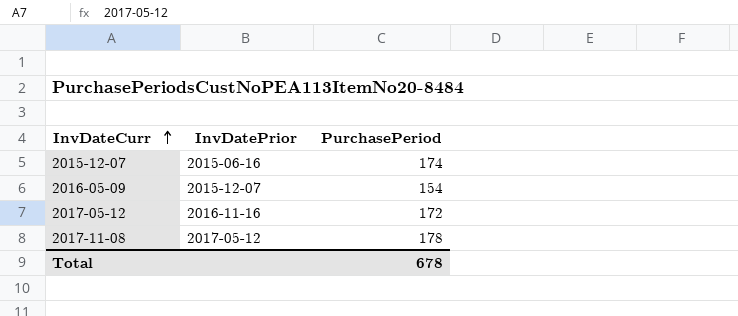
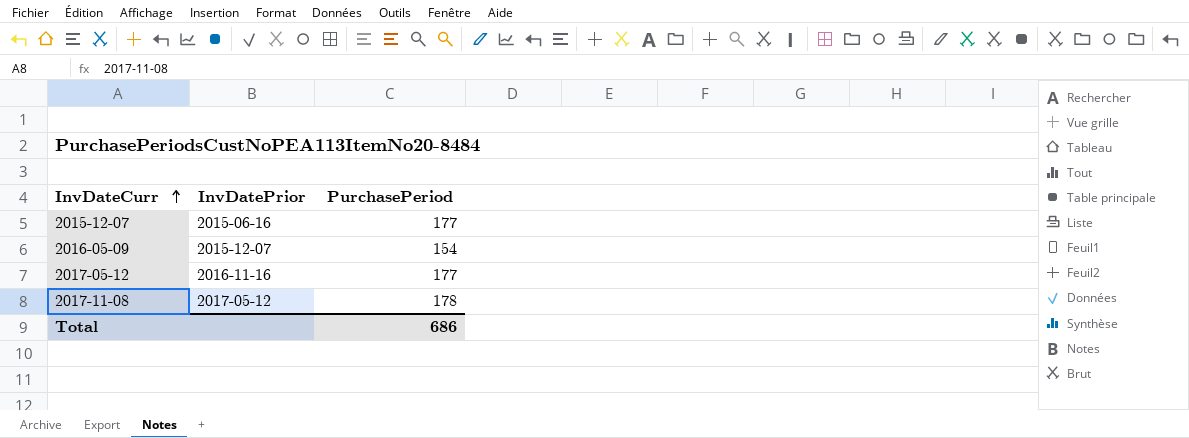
2015-12-07 | PurchasePeriod: 174 -> 177
2017-05-12 | PurchasePeriod: 172 -> 177
Total | PurchasePeriod: 678 -> 686

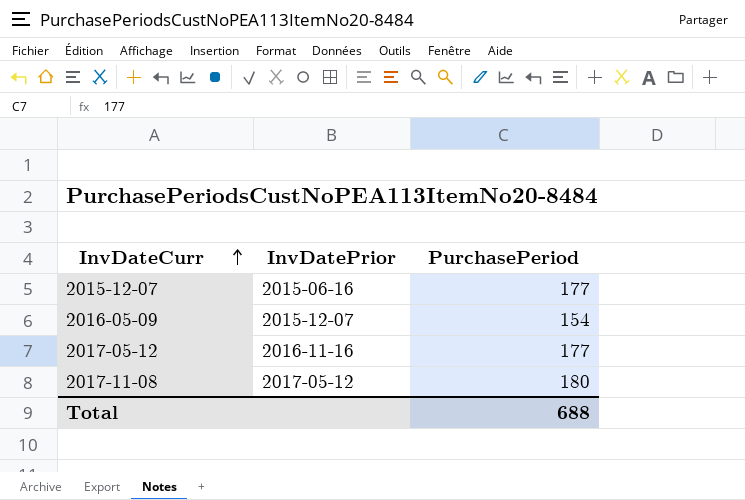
2017-11-08 | PurchasePeriod: 178 -> 180
Total | PurchasePeriod: 686 -> 688

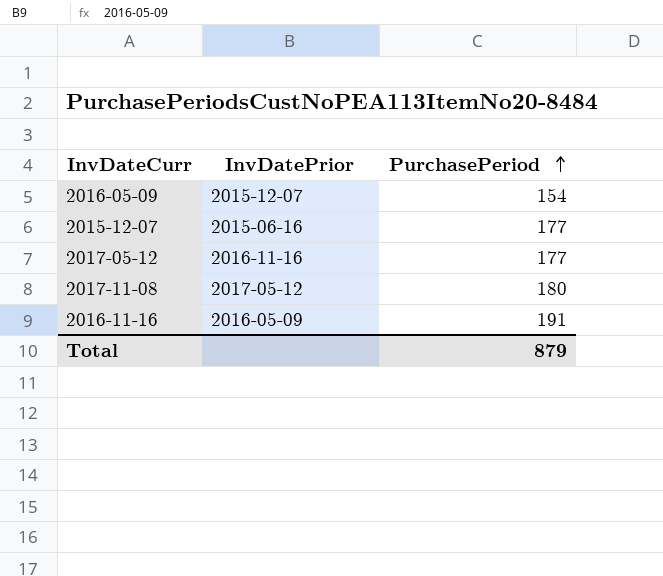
row order: InvDateCurr ascending -> PurchasePeriod ascending
row 2016-11-16: none -> 2016-05-09 | 191
Total | PurchasePeriod: 688 -> 879

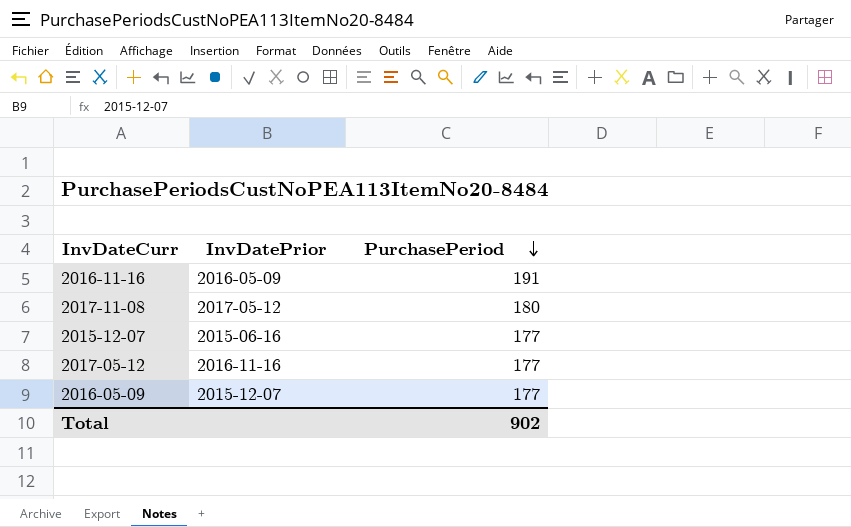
row order: PurchasePeriod ascending -> PurchasePeriod descending
2016-05-09 | PurchasePeriod: 154 -> 177
Total | PurchasePeriod: 879 -> 902

